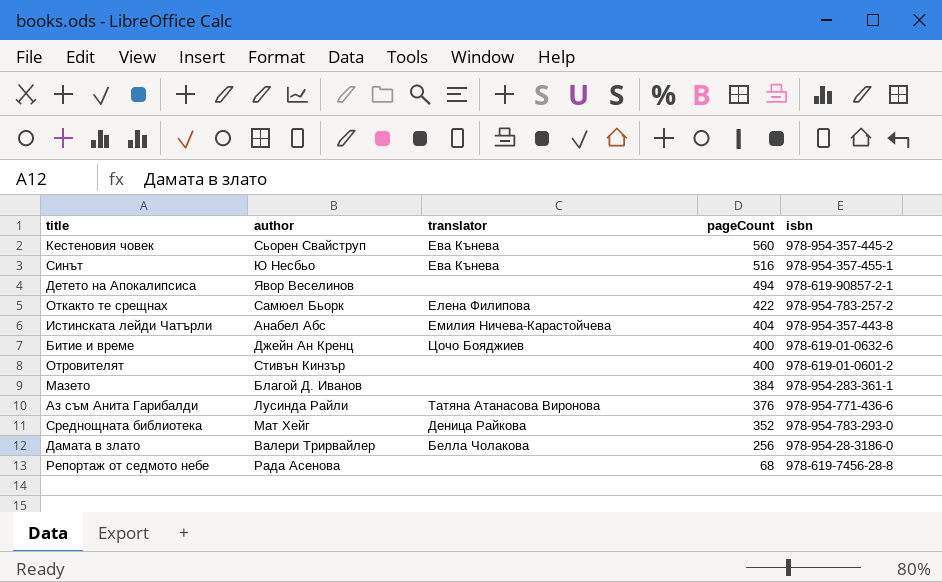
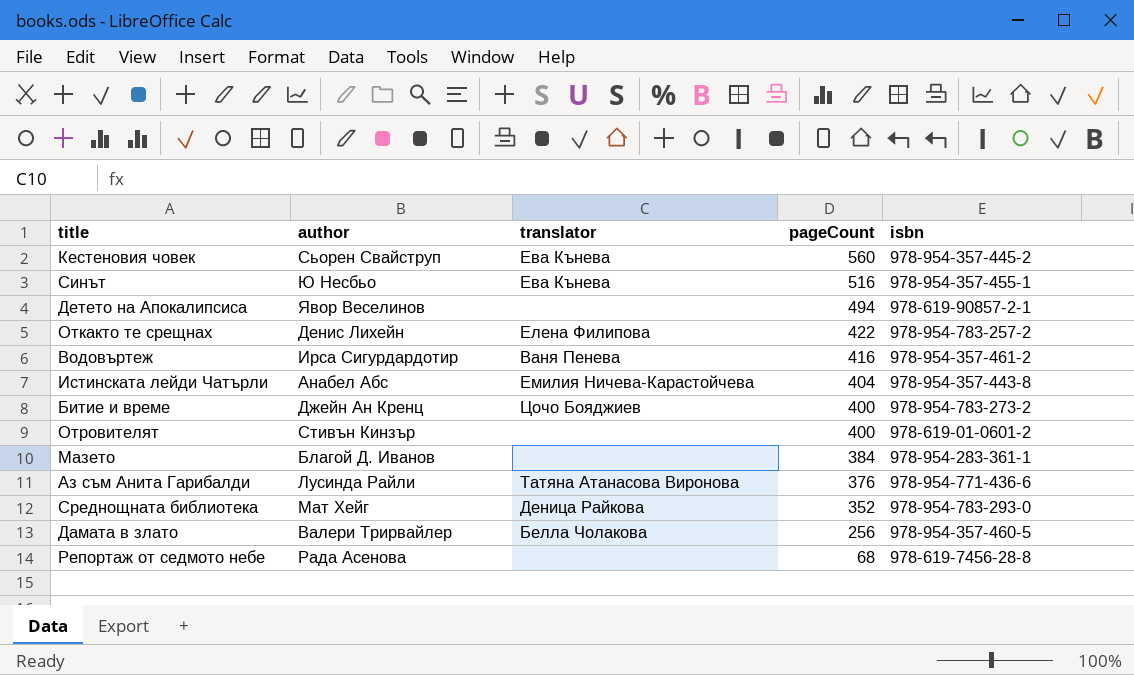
Откакто те срещнах | author: Самюел Бьорк -> Денис Лихейн
row Водовъртеж: none -> Ирса Сигурдардотир | Ваня Пенева | 416 | 978-954-357-461-2
Битие и време | isbn: 978-619-01-0632-6 -> 978-954-783-273-2
Дамата в злато | isbn: 978-954-28-3186-0 -> 978-954-357-460-5

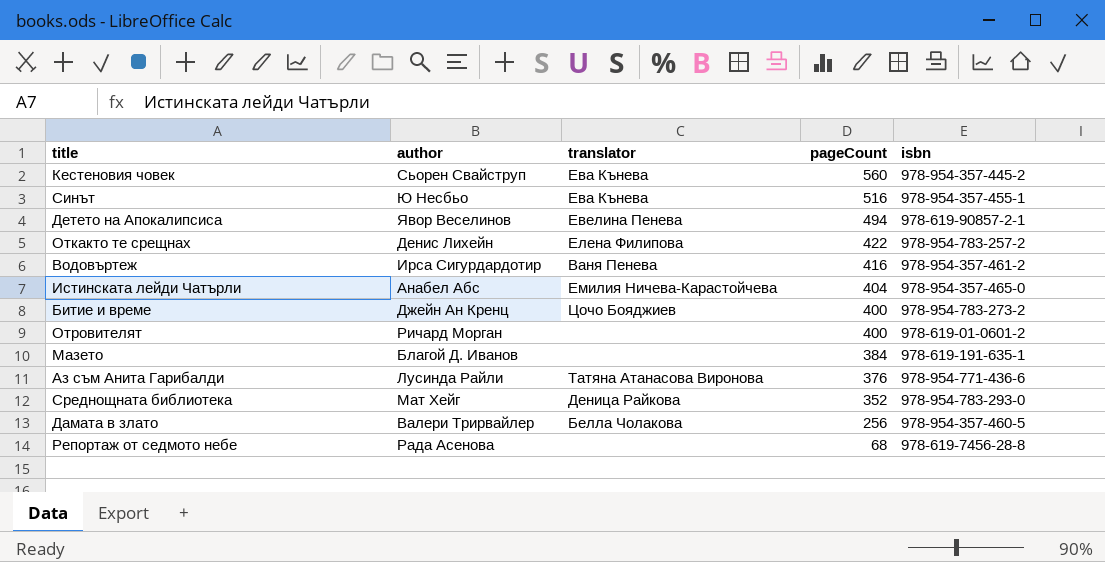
Детето на Апокалипсиса | translator: none -> Евелина Пенева
Истинската лейди Чатърли | isbn: 978-954-357-443-8 -> 978-954-357-465-0
Отровителят | author: Стивън Кинзър -> Ричард Морган
Мазето | isbn: 978-954-283-361-1 -> 978-619-191-635-1

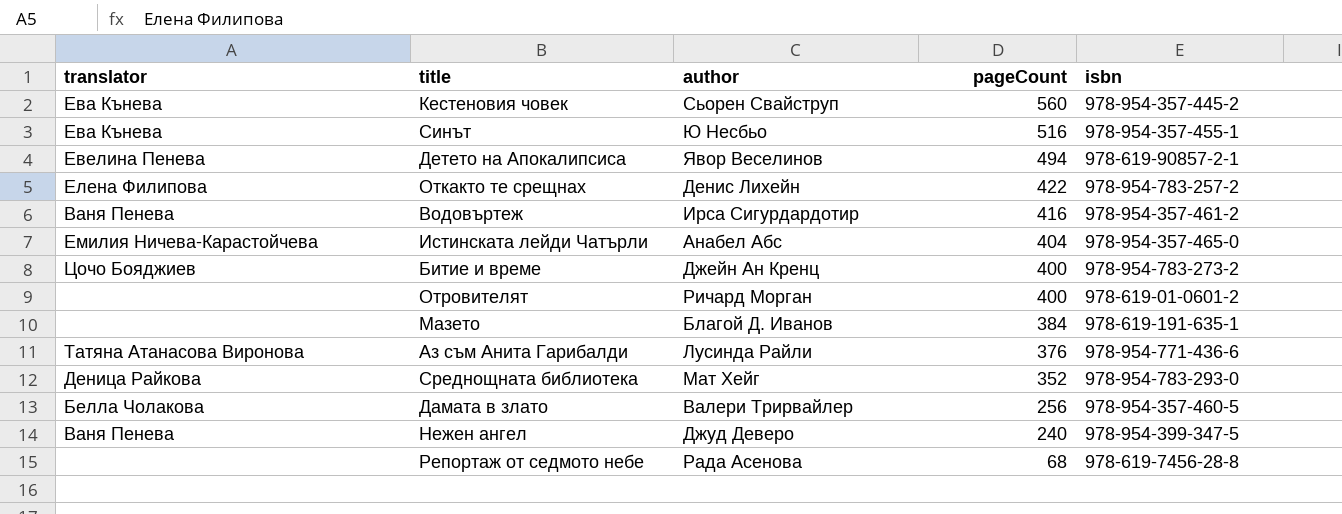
column translator | position: 3 -> 1
row Нежен ангел: none -> Ваня Пенева | Джуд Деверо | 240 | 978-954-399-347-5

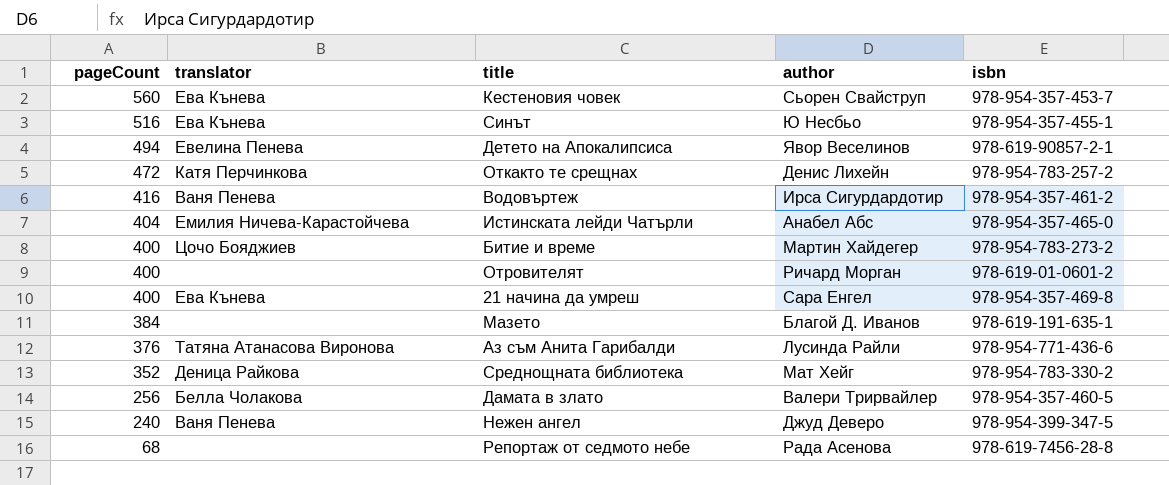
column pageCount | position: 4 -> 1
Кестеновия човек | isbn: 978-954-357-445-2 -> 978-954-357-453-7
Откакто те срещнах | pageCount: 422 -> 472
Откакто те срещнах | translator: Елена Филипова -> Катя Перчинкова
Битие и време | author: Джейн Ан Кренц -> Мартин Хайдегер
row 21 начина да умреш: none -> 400 | Ева Кънева | Сара Енгел | 978-954-357-469-8
Среднощната библиотека | isbn: 978-954-783-293-0 -> 978-954-783-330-2

